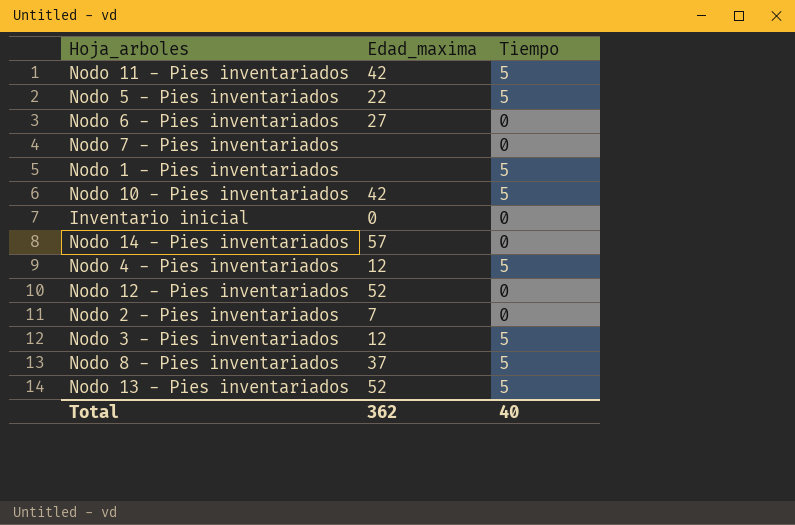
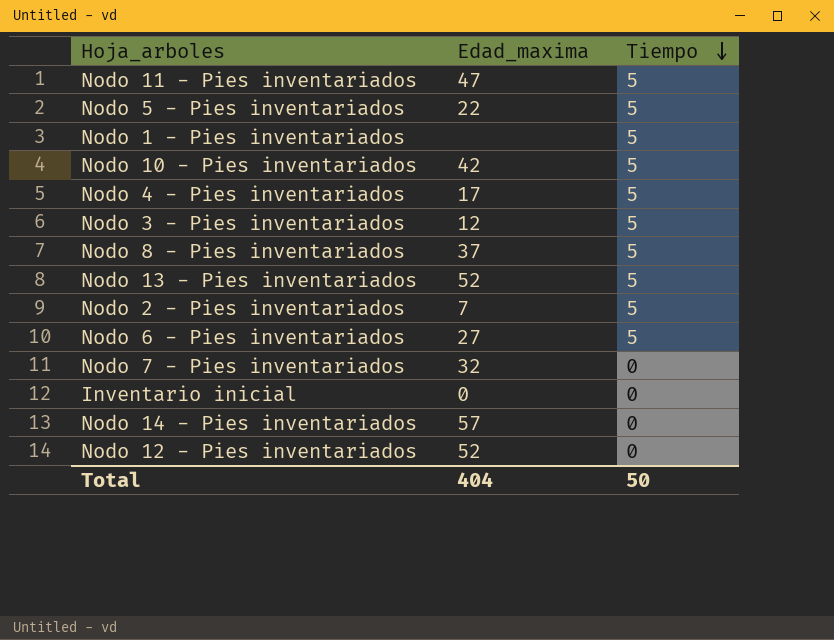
row order: none -> Tiempo descending
Nodo 11 - Pies inventariados | Edad_maxima: 42 -> 47
Nodo 4 - Pies inventariados | Edad_maxima: 12 -> 17
Nodo 2 - Pies inventariados | Tiempo: 0 -> 5
Nodo 6 - Pies inventariados | Tiempo: 0 -> 5
Nodo 7 - Pies inventariados | Edad_maxima: none -> 32
Total | Edad_maxima: 362 -> 404
Total | Tiempo: 40 -> 50

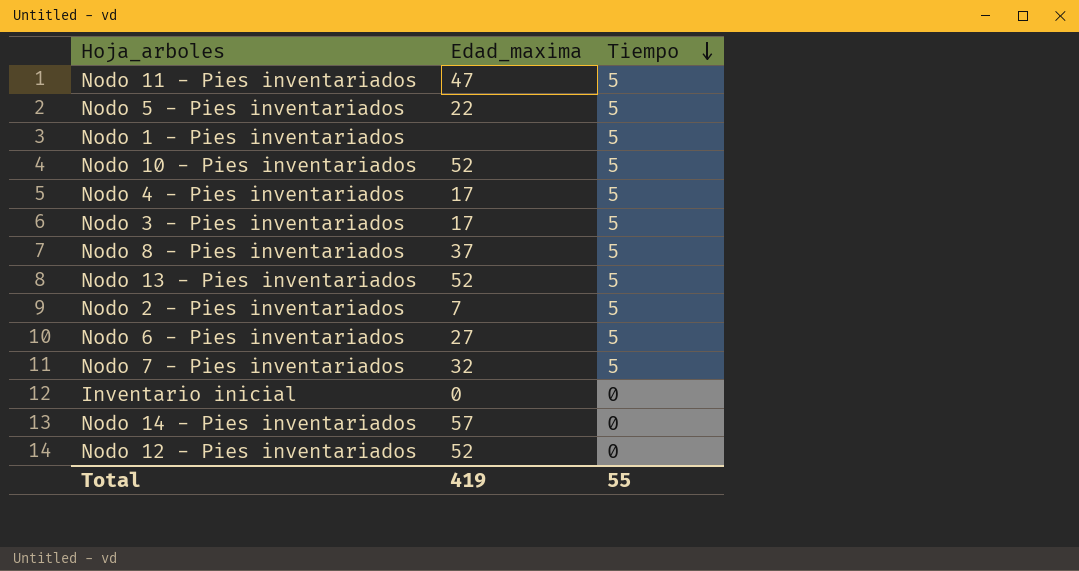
Nodo 10 - Pies inventariados | Edad_maxima: 42 -> 52
Nodo 3 - Pies inventariados | Edad_maxima: 12 -> 17
Nodo 7 - Pies inventariados | Tiempo: 0 -> 5
Total | Edad_maxima: 404 -> 419
Total | Tiempo: 50 -> 55

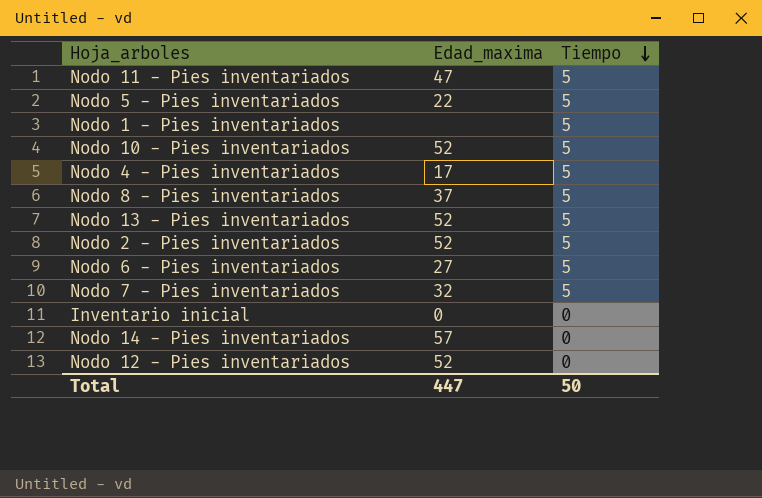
row Nodo 3 - Pies inventariados: 17 | 5 -> none
Nodo 2 - Pies inventariados | Edad_maxima: 7 -> 52
Total | Edad_maxima: 419 -> 447
Total | Tiempo: 55 -> 50

